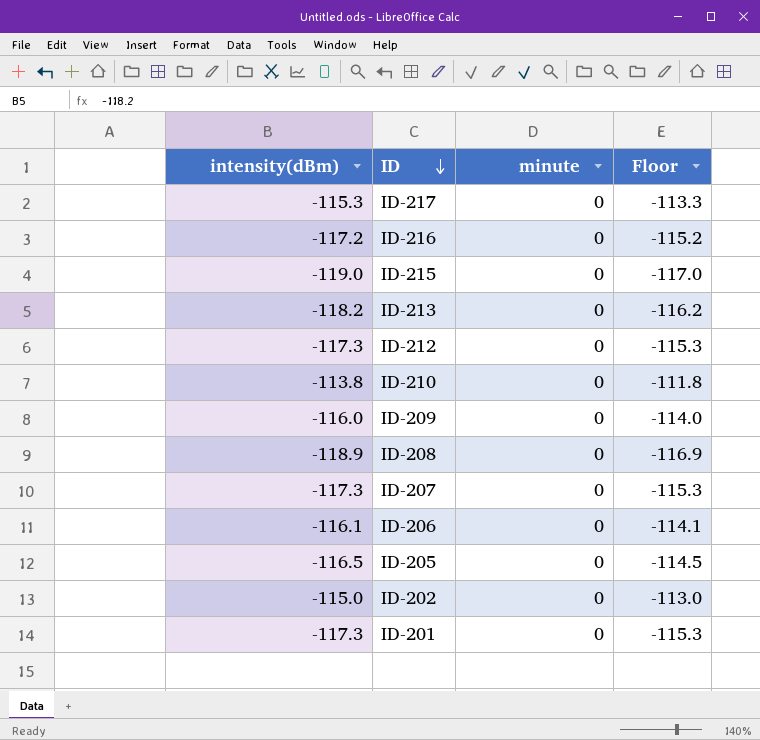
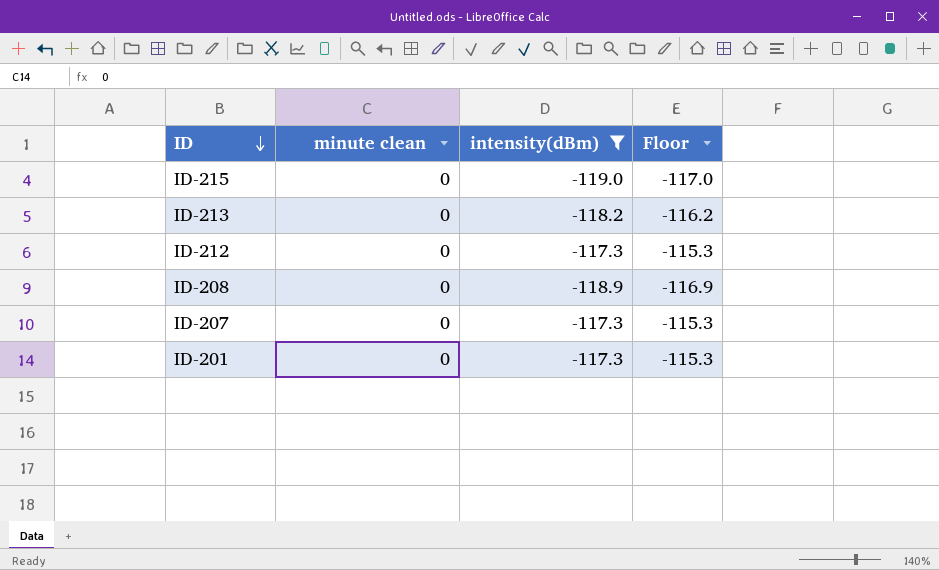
filter: none -> intensity(dBm) <= -117.3
column name: minute -> minute clean
column intensity(dBm) | position: 1 -> 3

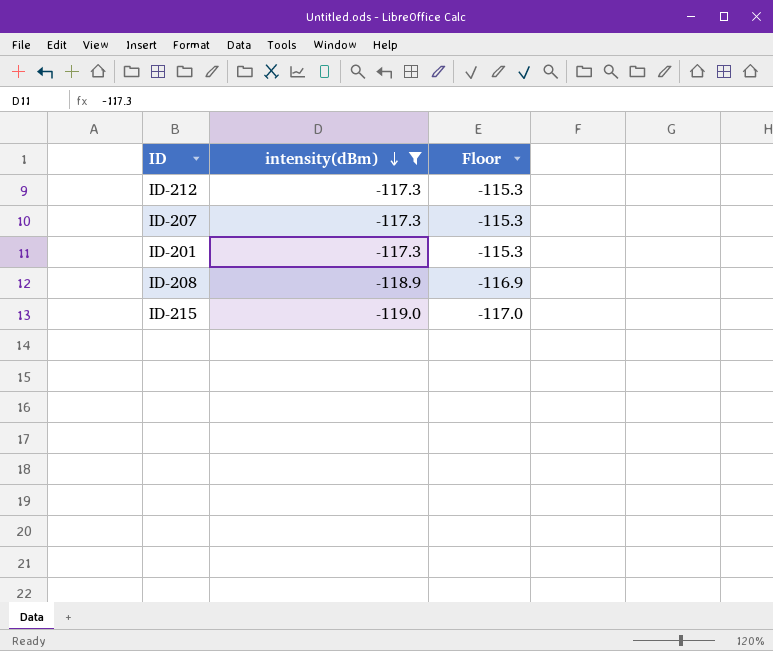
row order: ID descending -> intensity(dBm) descending
column minute clean | position: 2 -> none
row ID-213: 0 | -118.2 | -116.2 -> none

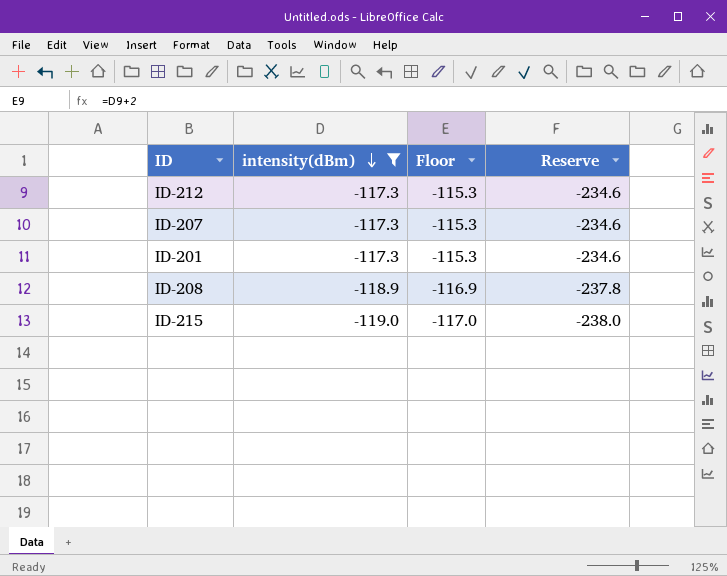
column Reserve | formula: none -> [intensity(dBm)] * 2

